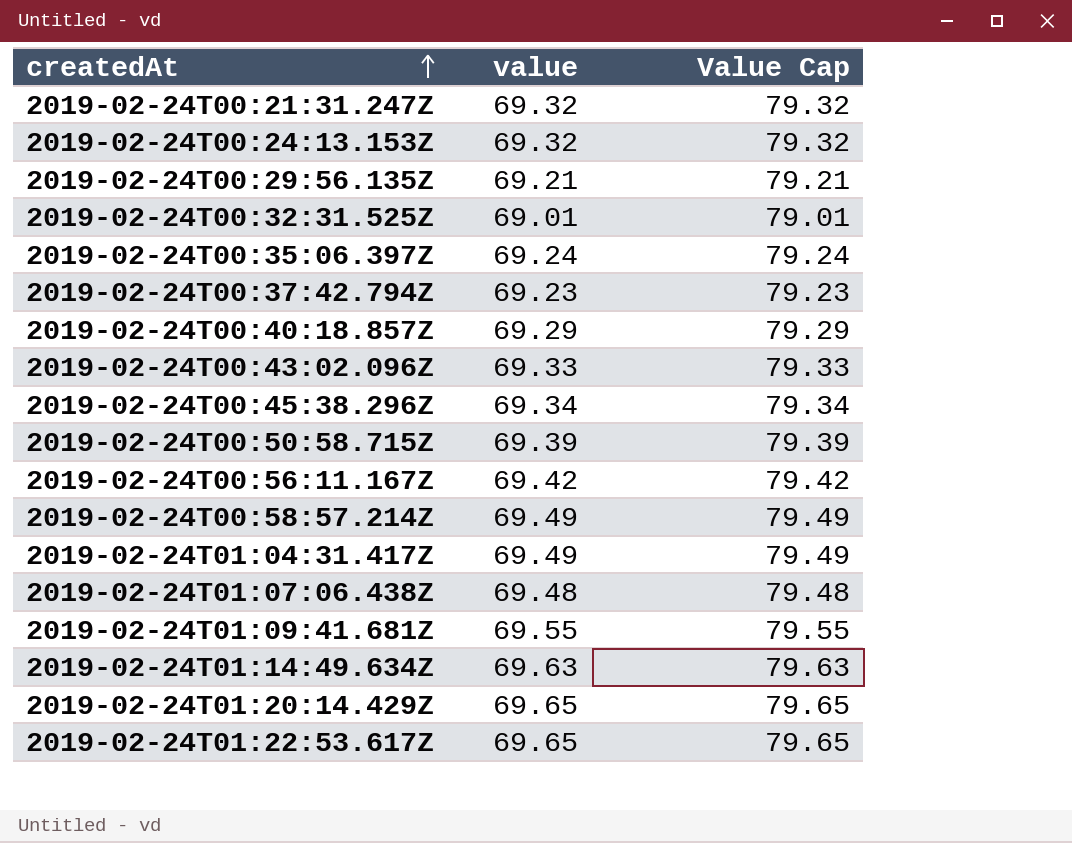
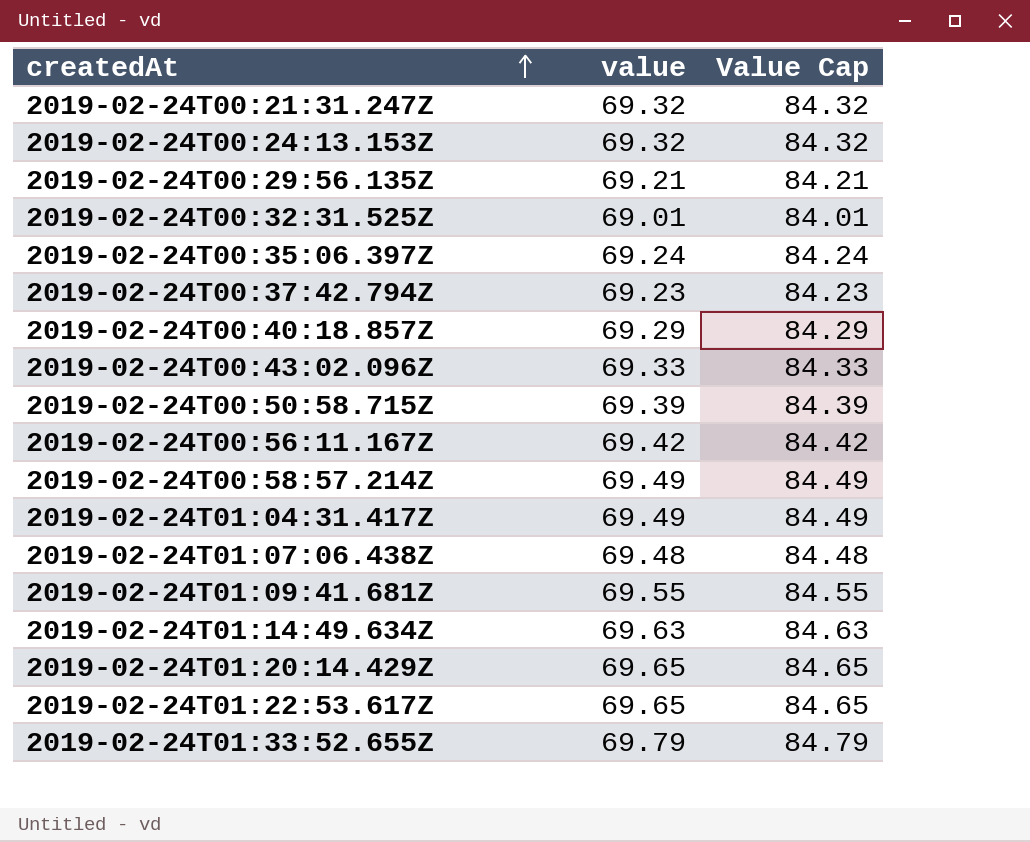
column Value Cap | formula: [value] + 10 -> [value] + 15
row 2019-02-24T00:45:38.296Z: 69.34 | 79.34 -> none
row 2019-02-24T01:33:52.655Z: none -> 69.79 | 84.79

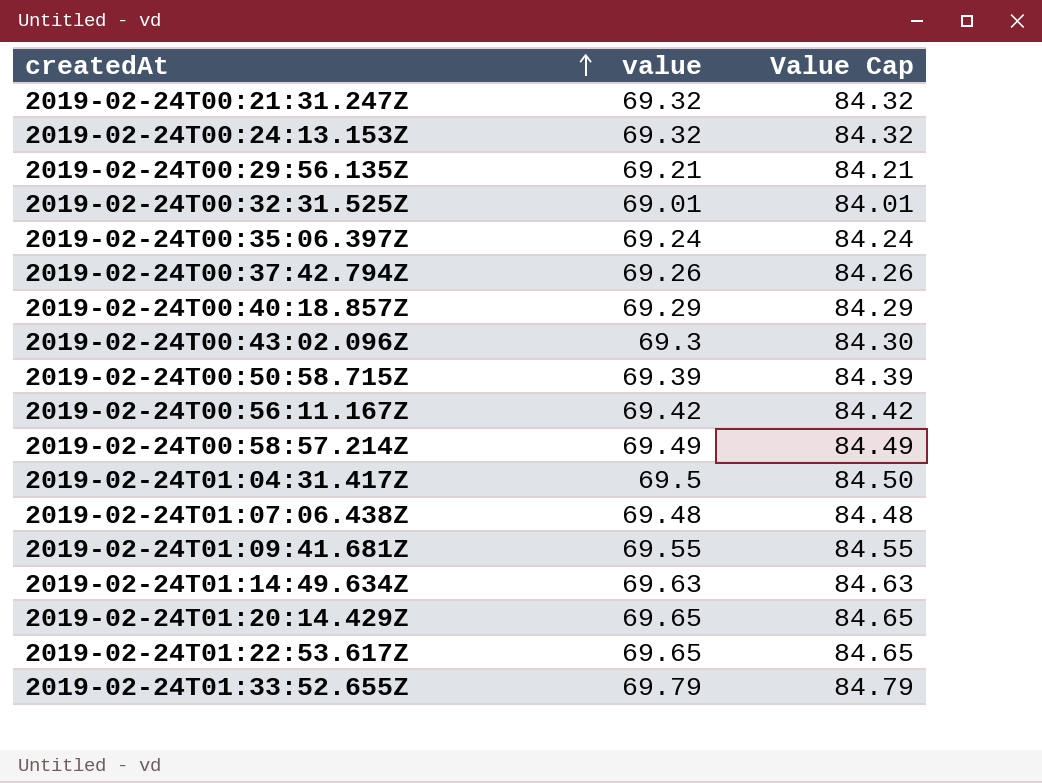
2019-02-24T00:37:42.794Z | value: 69.23 -> 69.26
2019-02-24T00:37:42.794Z | Value Cap: 84.23 -> 84.26
2019-02-24T00:43:02.096Z | value: 69.33 -> 69.3
2019-02-24T00:43:02.096Z | Value Cap: 84.33 -> 84.30
2019-02-24T01:04:31.417Z | value: 69.49 -> 69.5
2019-02-24T01:04:31.417Z | Value Cap: 84.49 -> 84.50

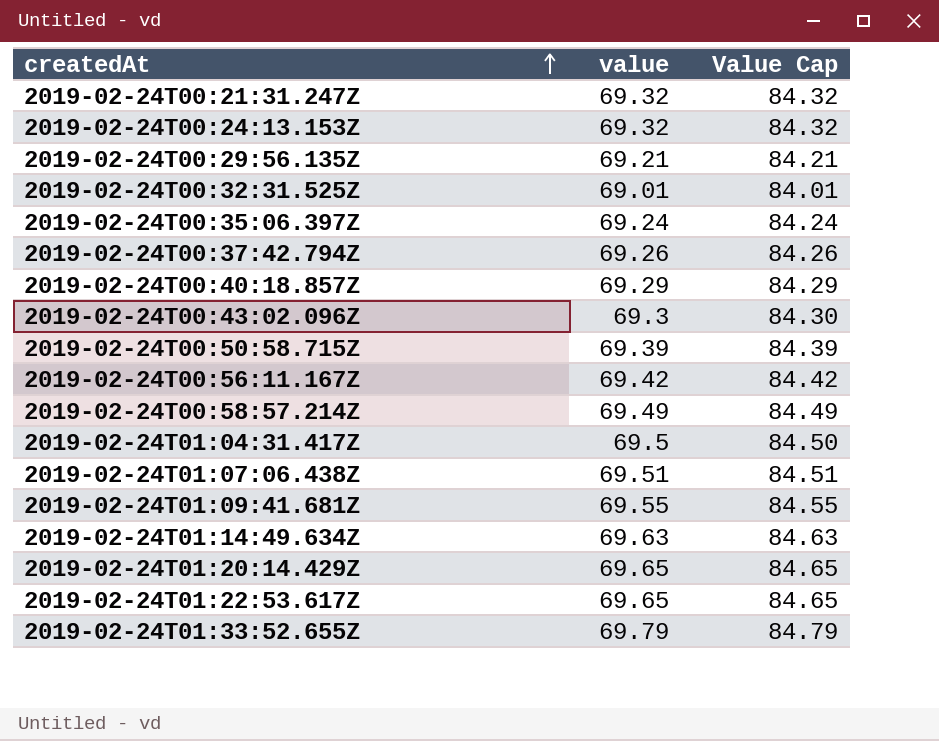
2019-02-24T01:07:06.438Z | value: 69.48 -> 69.51
2019-02-24T01:07:06.438Z | Value Cap: 84.48 -> 84.51

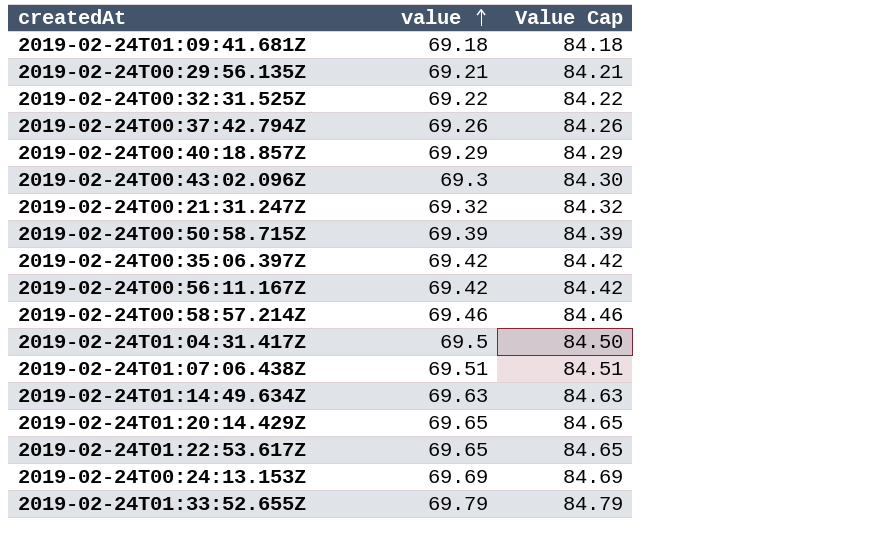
row order: createdAt ascending -> value ascending
2019-02-24T01:09:41.681Z | value: 69.55 -> 69.18
2019-02-24T01:09:41.681Z | Value Cap: 84.55 -> 84.18
2019-02-24T00:32:31.525Z | value: 69.01 -> 69.22
2019-02-24T00:32:31.525Z | Value Cap: 84.01 -> 84.22
2019-02-24T00:35:06.397Z | value: 69.24 -> 69.42
2019-02-24T00:35:06.397Z | Value Cap: 84.24 -> 84.42
2019-02-24T00:58:57.214Z | value: 69.49 -> 69.46
2019-02-24T00:58:57.214Z | Value Cap: 84.49 -> 84.46
2019-02-24T00:24:13.153Z | value: 69.32 -> 69.69
2019-02-24T00:24:13.153Z | Value Cap: 84.32 -> 84.69

